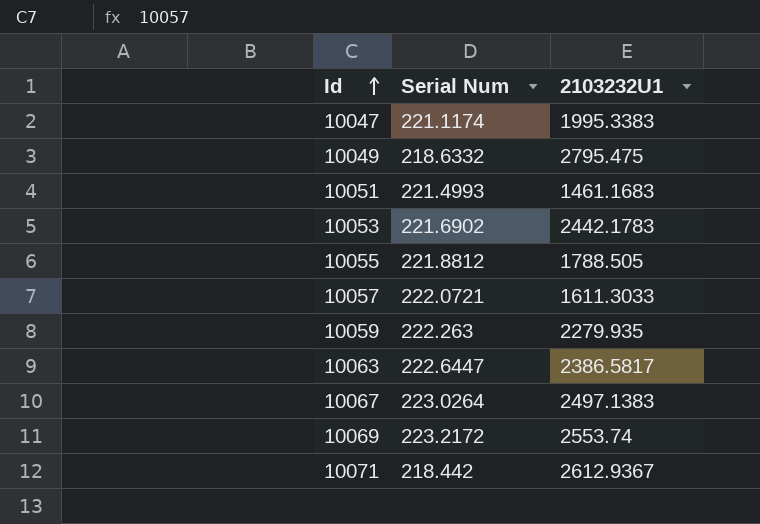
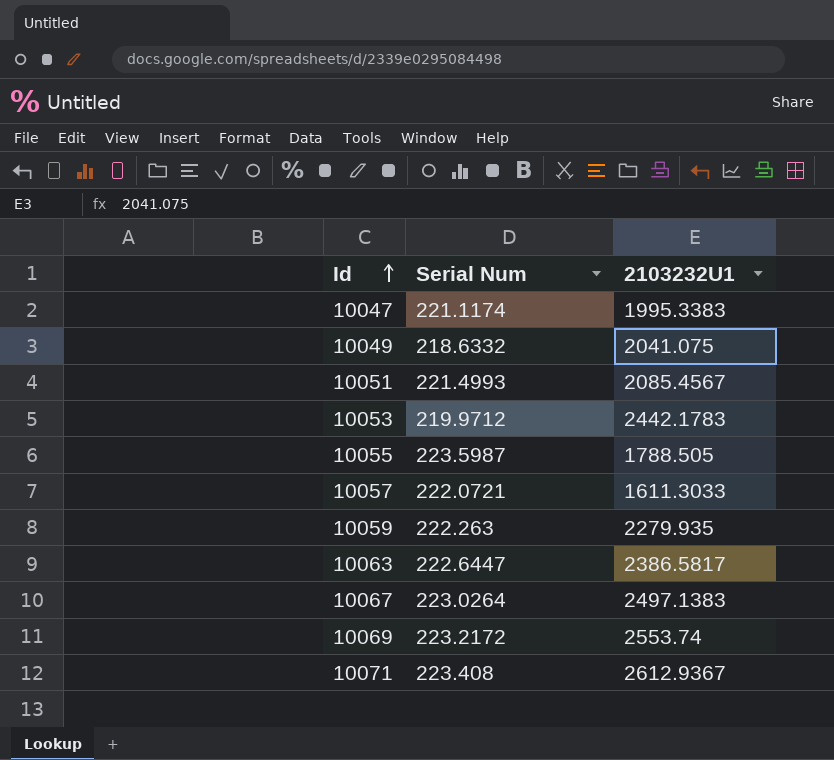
10049 | 2103232U1: 2795.475 -> 2041.075
10051 | 2103232U1: 1461.1683 -> 2085.4567
10053 | Serial Num: 221.6902 -> 219.9712
10055 | Serial Num: 221.8812 -> 223.5987
10071 | Serial Num: 218.442 -> 223.408

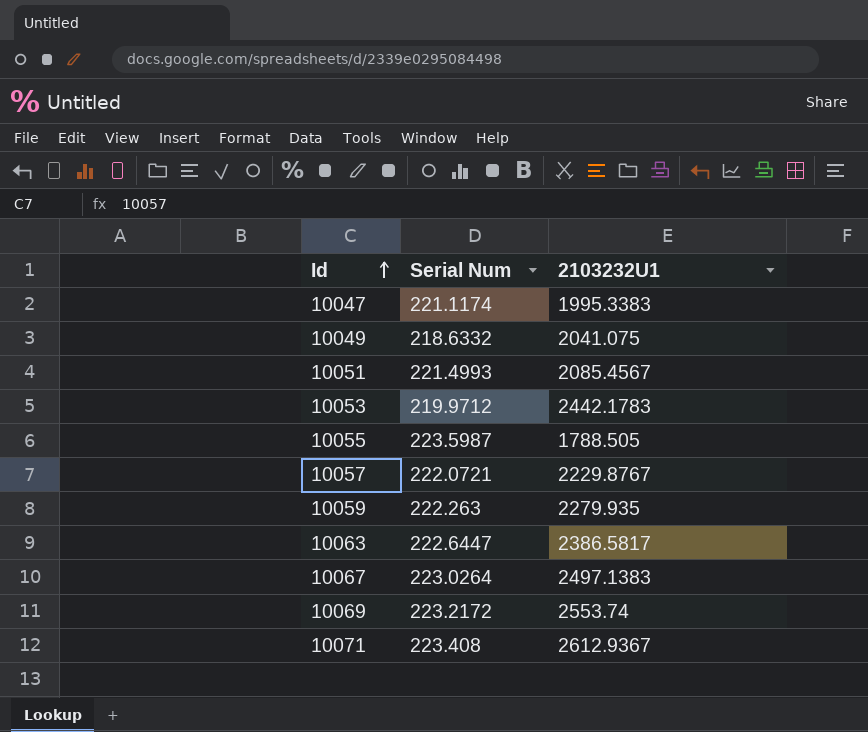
10057 | 2103232U1: 1611.3033 -> 2229.8767

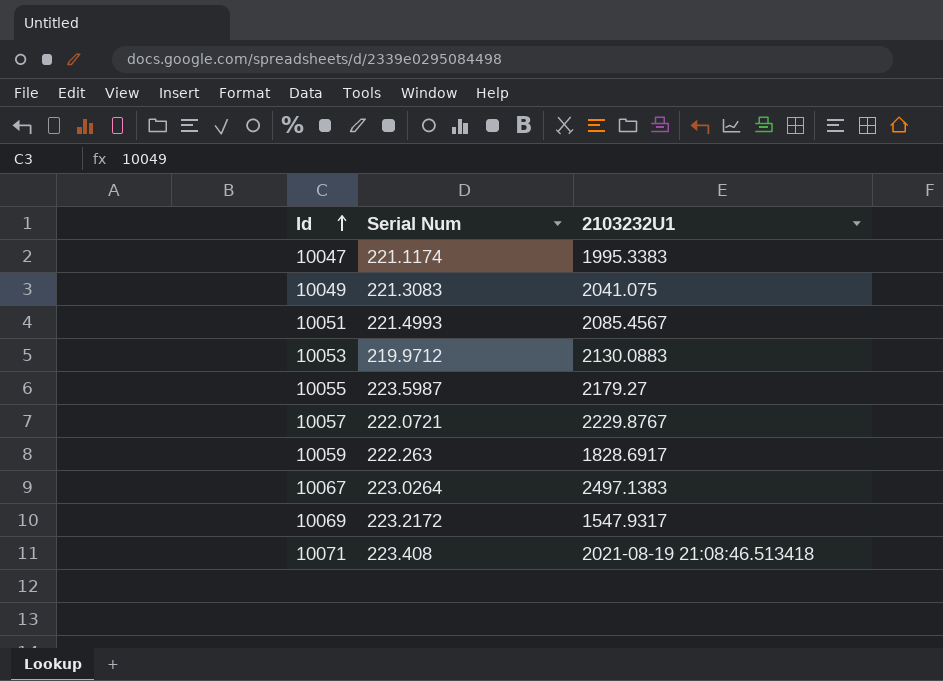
row 10063: 222.6447 | 2386.5817 -> none
10049 | Serial Num: 218.6332 -> 221.3083
10053 | 2103232U1: 2442.1783 -> 2130.0883
10055 | 2103232U1: 1788.505 -> 2179.27
10059 | 2103232U1: 2279.935 -> 1828.6917
10069 | 2103232U1: 2553.74 -> 1547.9317
10071 | 2103232U1: 2612.9367 -> 2021-08-19 21:08:46.513418

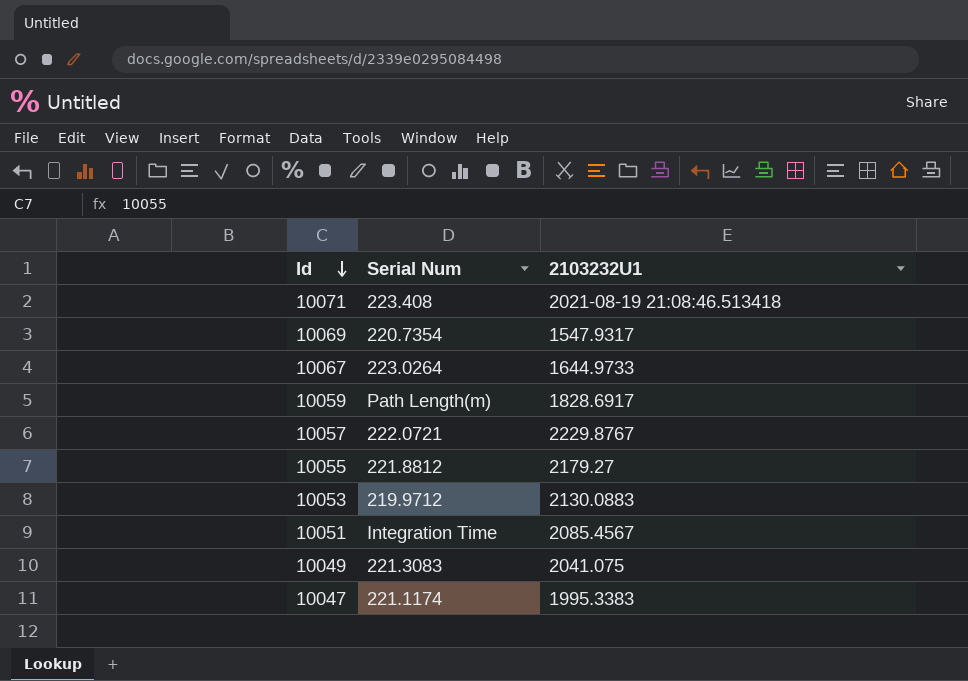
row order: Id ascending -> Id descending
10069 | Serial Num: 223.2172 -> 220.7354
10067 | 2103232U1: 2497.1383 -> 1644.9733
10059 | Serial Num: 222.263 -> Path Length(m)
10055 | Serial Num: 223.5987 -> 221.8812
10051 | Serial Num: 221.4993 -> Integration Time

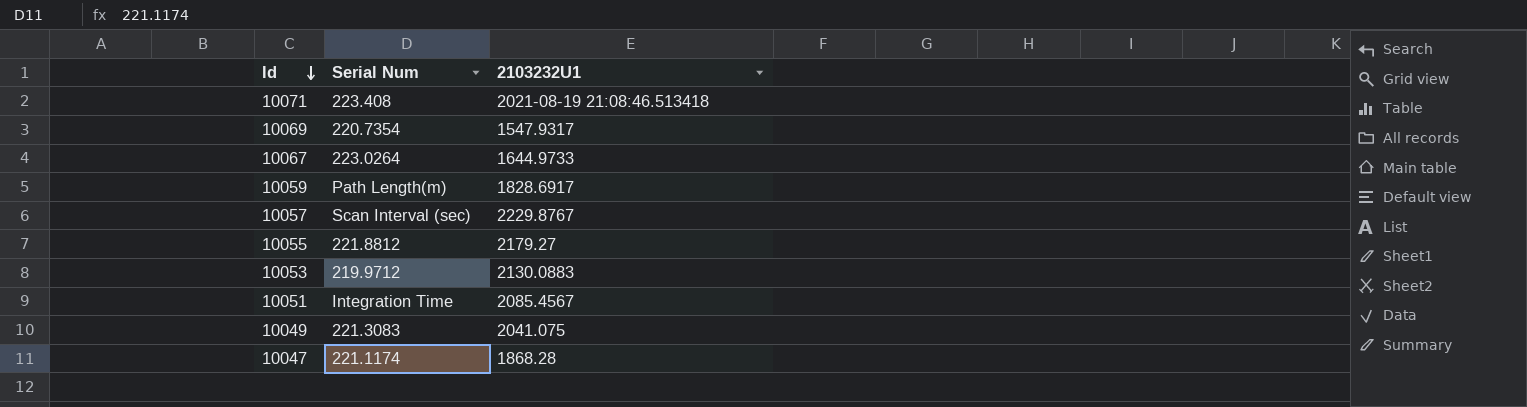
10057 | Serial Num: 222.0721 -> Scan Interval (sec)
10047 | 2103232U1: 1995.3383 -> 1868.28

